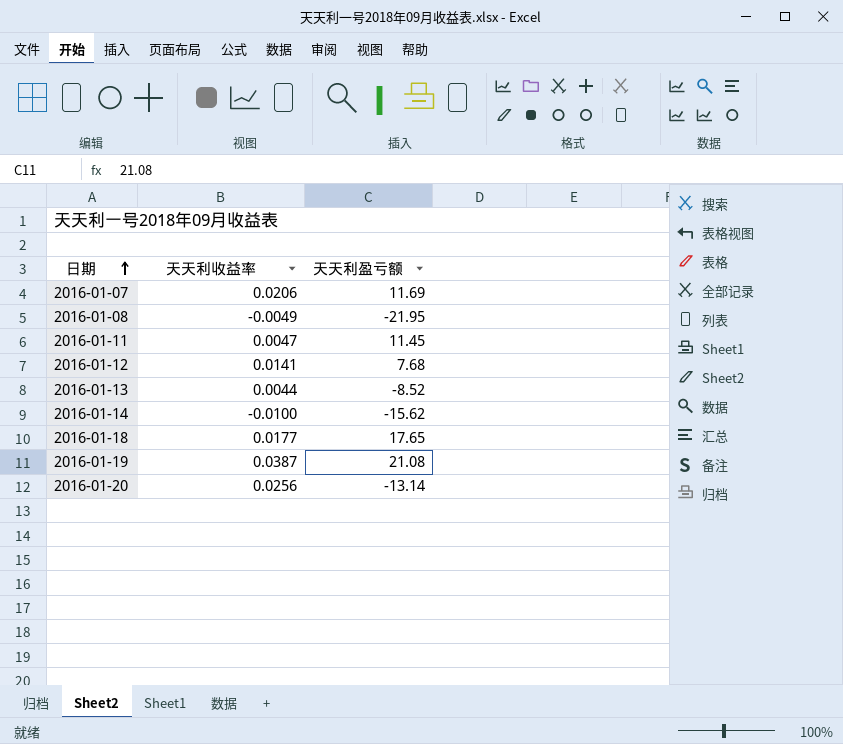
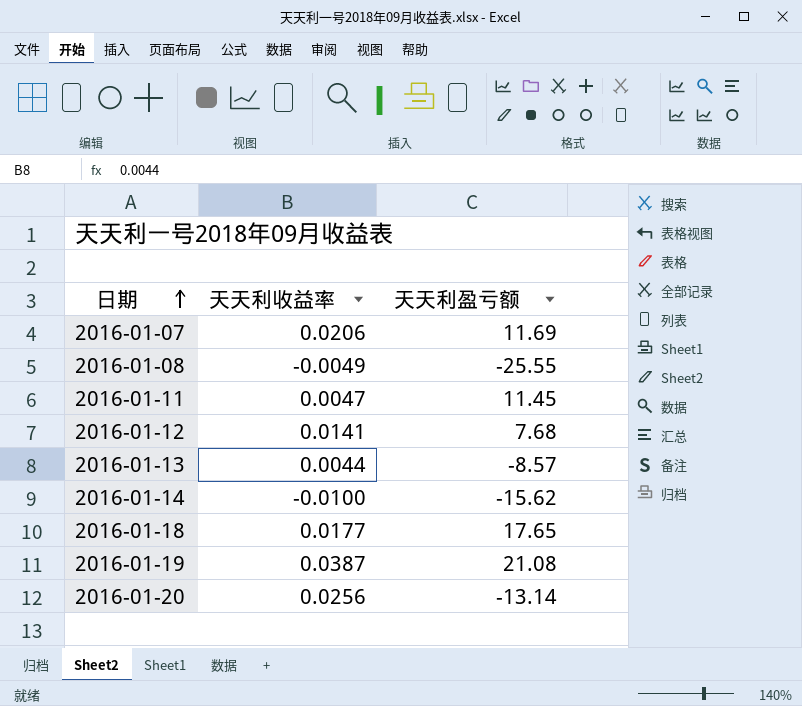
2016-01-08 | 天天利盈亏额: -21.95 -> -25.55
2016-01-13 | 天天利盈亏额: -8.52 -> -8.57

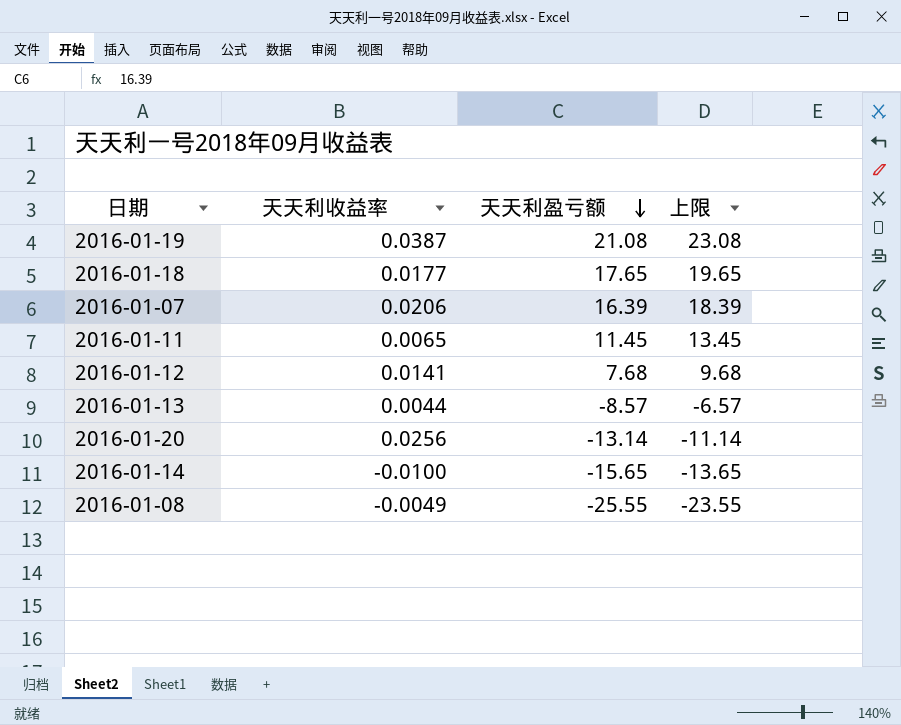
row order: 日期 ascending -> 天天利盈亏额 descending
column 上限 | formula: none -> [天天利盈亏额] + 2
2016-01-07 | 天天利盈亏额: 11.69 -> 16.39
2016-01-11 | 天天利收益率: 0.0047 -> 0.0065
2016-01-14 | 天天利盈亏额: -15.62 -> -15.65

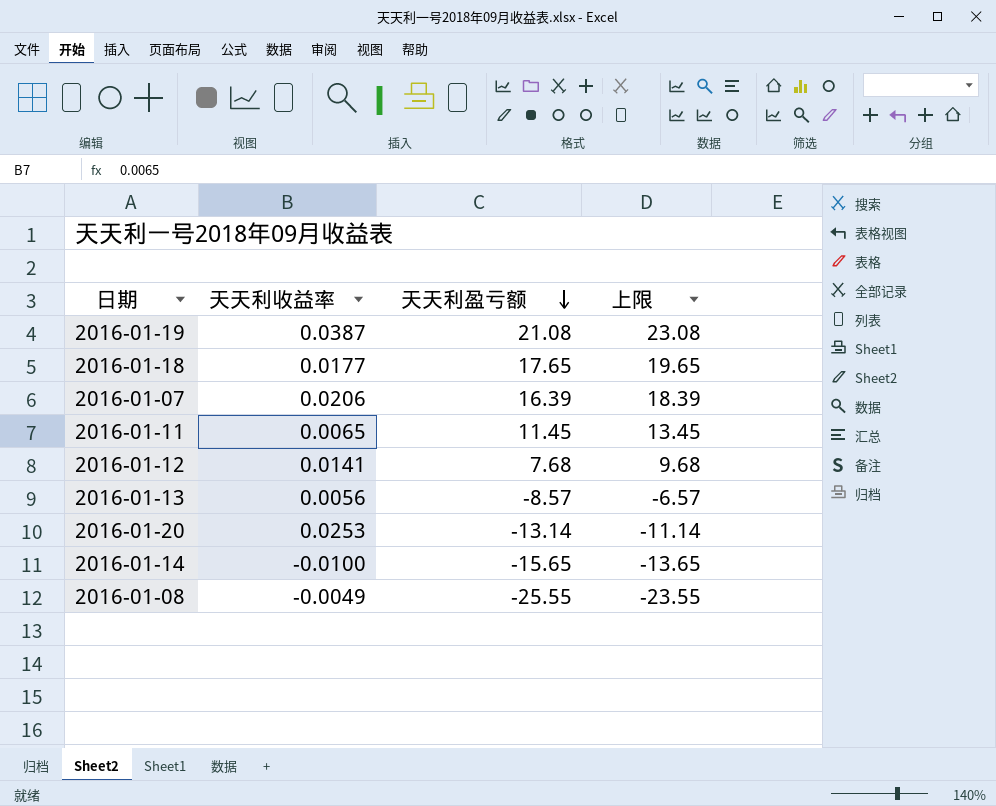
2016-01-13 | 天天利收益率: 0.0044 -> 0.0056
2016-01-20 | 天天利收益率: 0.0256 -> 0.0253

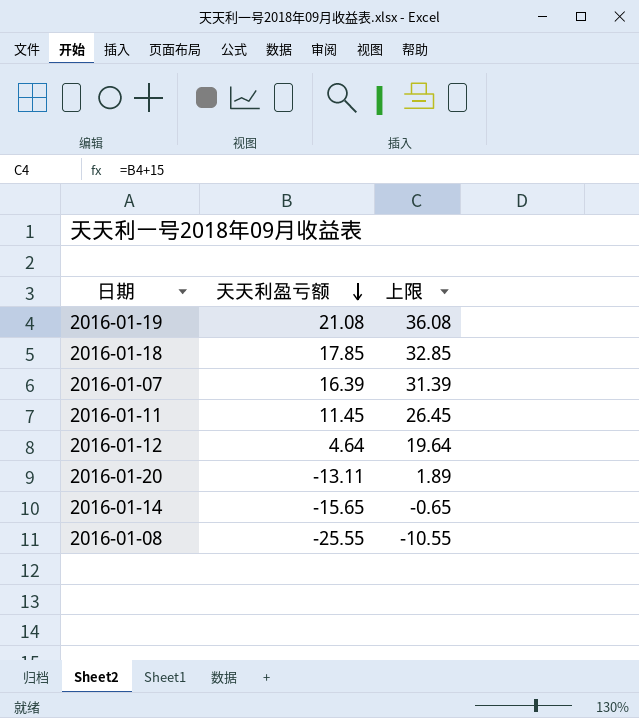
column 天天利收益率 | position: 2 -> none
column 上限 | formula: [天天利盈亏额] + 2 -> [天天利盈亏额] + 15
row 2016-01-13: 0.0056 | -8.57 | -6.57 -> none
2016-01-18 | 天天利盈亏额: 17.65 -> 17.85
2016-01-12 | 天天利盈亏额: 7.68 -> 4.64
2016-01-20 | 天天利盈亏额: -13.14 -> -13.11

